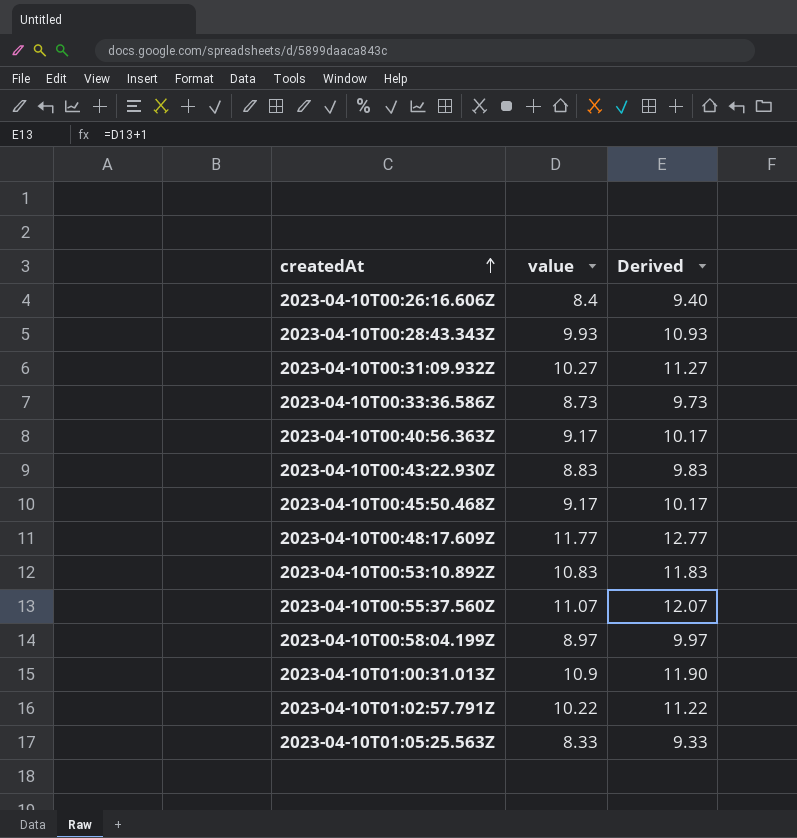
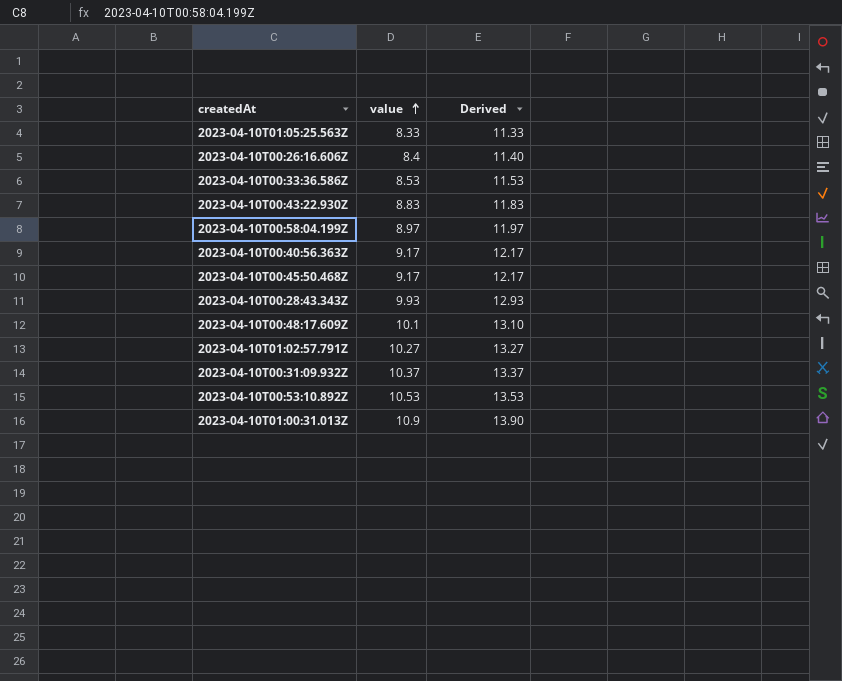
row order: createdAt ascending -> value ascending
column Derived | formula: [value] + 1 -> [value] + 3
row 2023-04-10T00:55:37.560Z: 11.07 | 12.07 -> none
2023-04-10T00:33:36.586Z | value: 8.73 -> 8.53
2023-04-10T00:48:17.609Z | value: 11.77 -> 10.1
2023-04-10T01:02:57.791Z | value: 10.22 -> 10.27
2023-04-10T00:31:09.932Z | value: 10.27 -> 10.37
2023-04-10T00:53:10.892Z | value: 10.83 -> 10.53

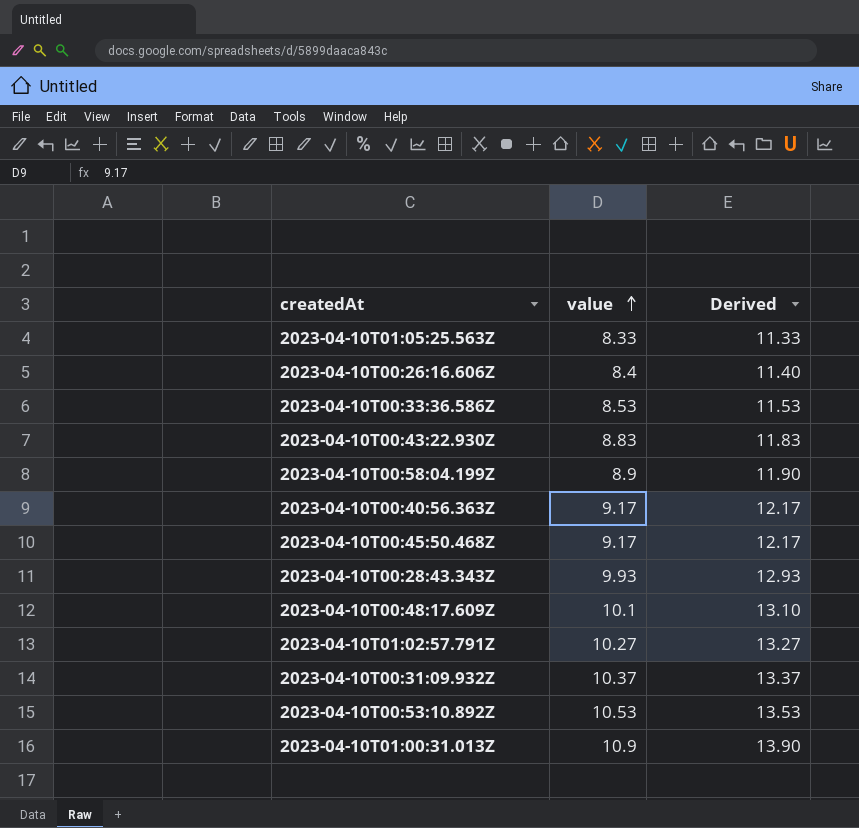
2023-04-10T00:58:04.199Z | value: 8.97 -> 8.9
2023-04-10T00:58:04.199Z | Derived: 11.97 -> 11.90

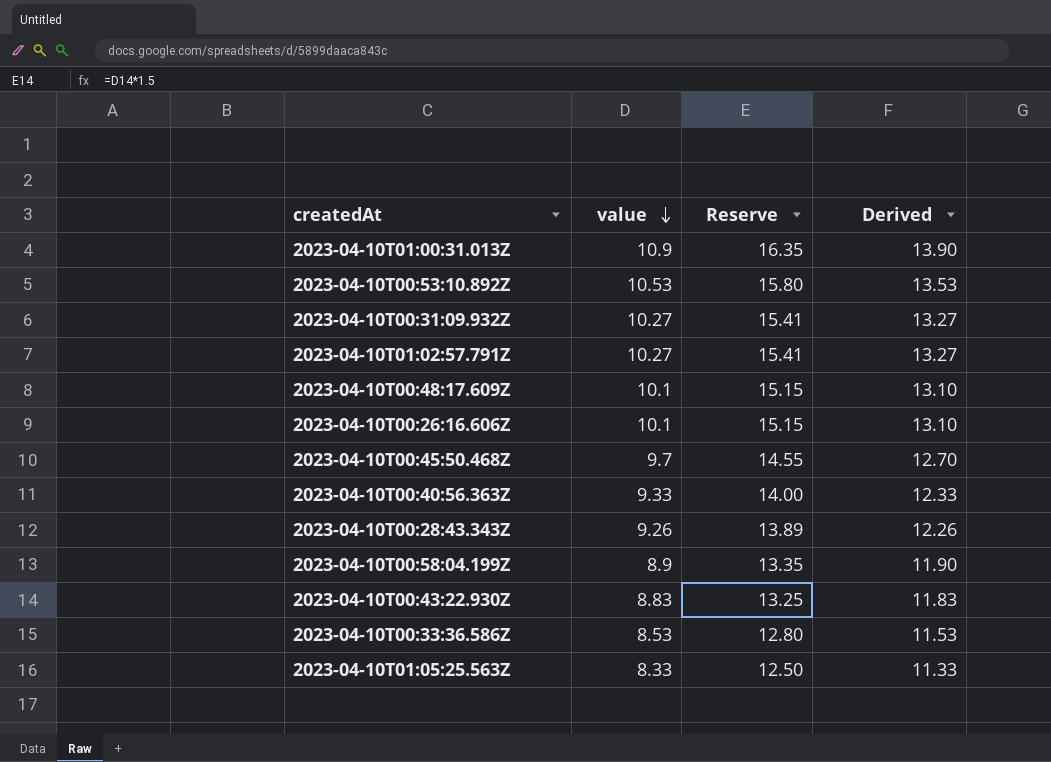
row order: value ascending -> value descending
column Reserve | formula: none -> [value] * 1.5
2023-04-10T00:31:09.932Z | value: 10.37 -> 10.27
2023-04-10T00:31:09.932Z | Derived: 13.37 -> 13.27
2023-04-10T00:26:16.606Z | value: 8.4 -> 10.1
2023-04-10T00:26:16.606Z | Derived: 11.40 -> 13.10
2023-04-10T00:45:50.468Z | value: 9.17 -> 9.7
2023-04-10T00:45:50.468Z | Derived: 12.17 -> 12.70
2023-04-10T00:40:56.363Z | value: 9.17 -> 9.33
2023-04-10T00:40:56.363Z | Derived: 12.17 -> 12.33
2023-04-10T00:28:43.343Z | value: 9.93 -> 9.26
2023-04-10T00:28:43.343Z | Derived: 12.93 -> 12.26

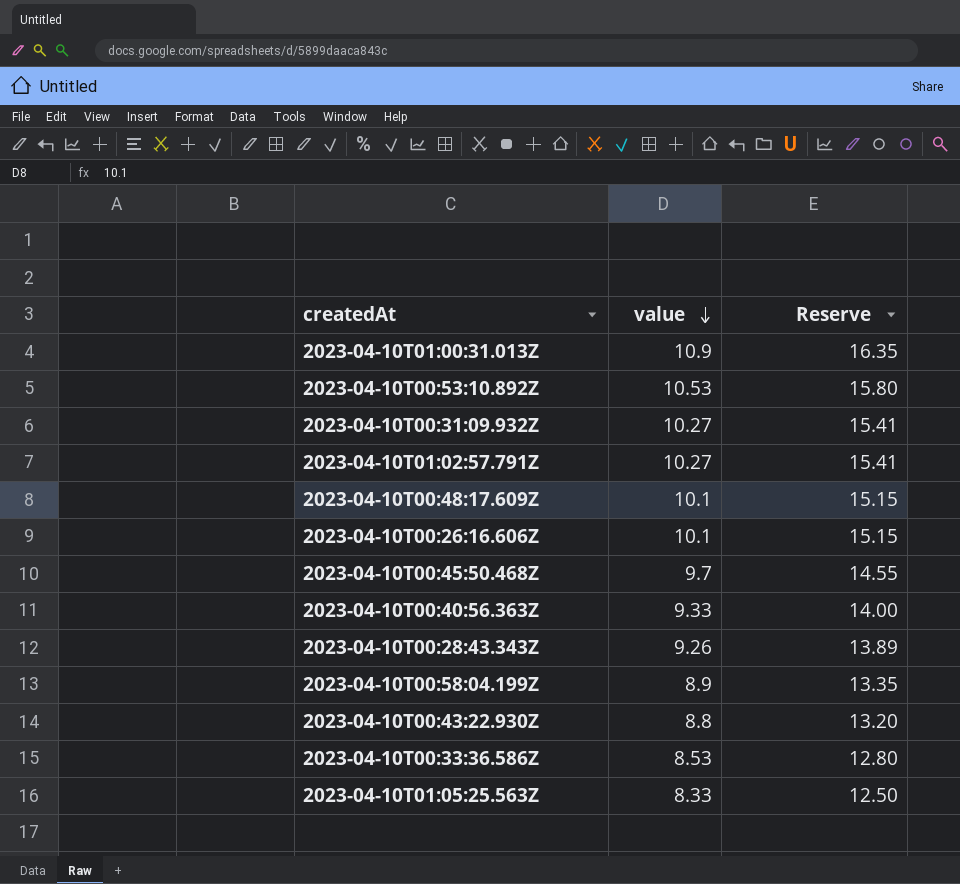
column Derived | formula: [value] + 3 -> none
2023-04-10T00:43:22.930Z | value: 8.83 -> 8.8
2023-04-10T00:43:22.930Z | Reserve: 13.25 -> 13.20

